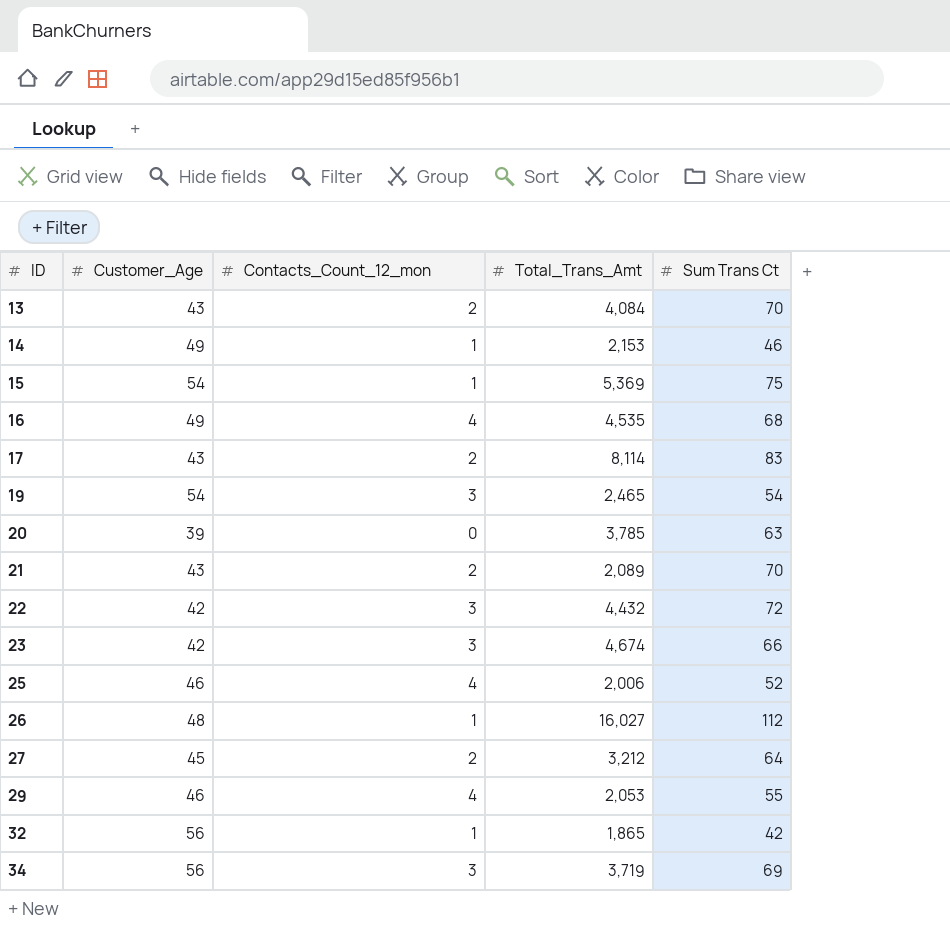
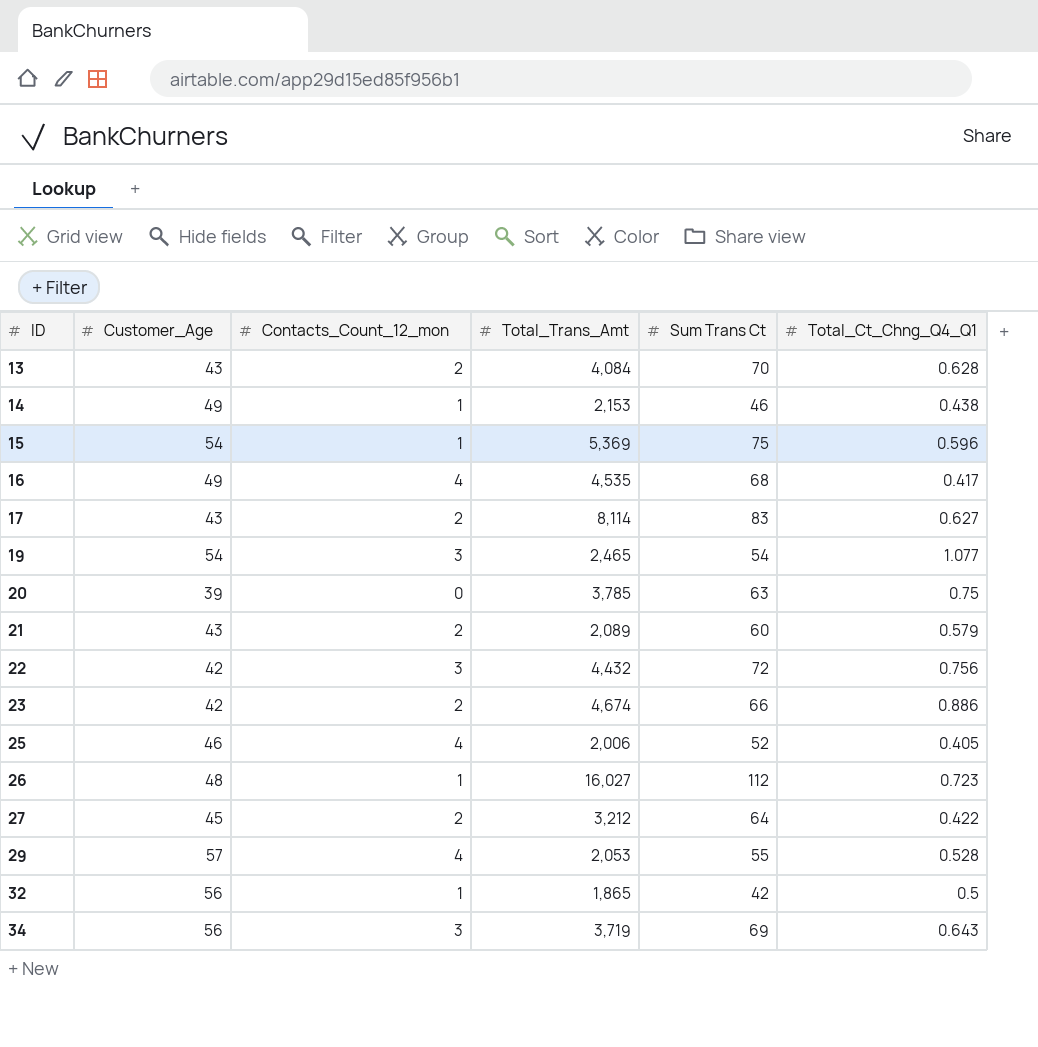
column Total_Ct_Chng_Q4_Q1 | position: none -> 6
21 | Sum Trans Ct: 70 -> 60
23 | Contacts_Count_12_mon: 3 -> 2
29 | Customer_Age: 46 -> 57

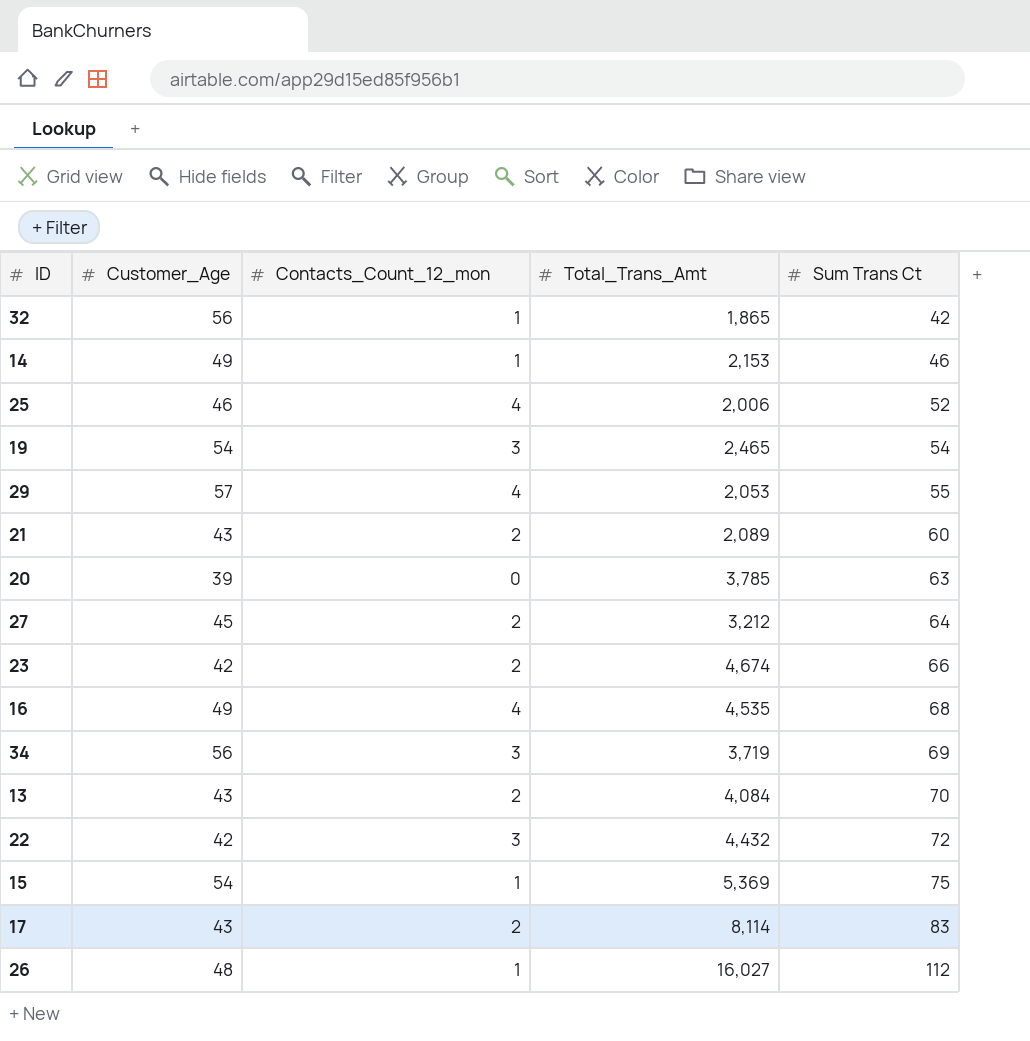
row order: ID ascending -> Sum Trans Ct ascending
column Total_Ct_Chng_Q4_Q1 | position: 6 -> none

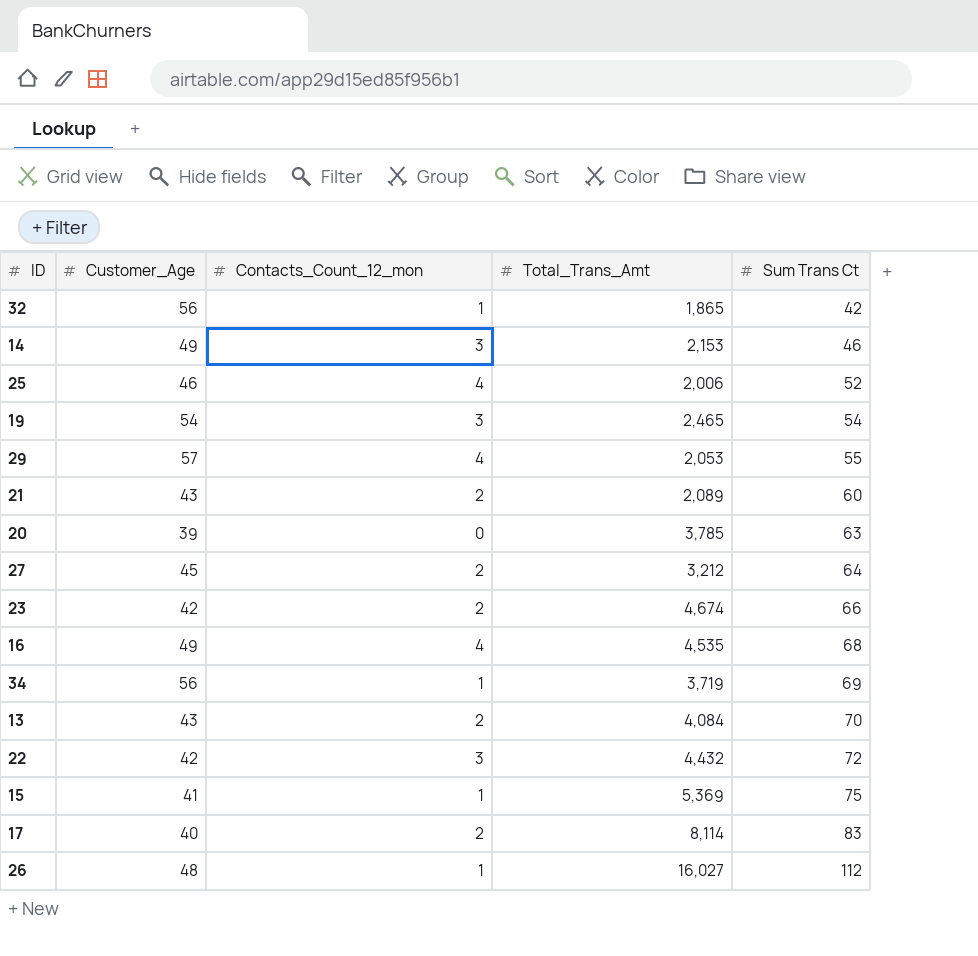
14 | Contacts_Count_12_mon: 1 -> 3
34 | Contacts_Count_12_mon: 3 -> 1
15 | Customer_Age: 54 -> 41
17 | Customer_Age: 43 -> 40

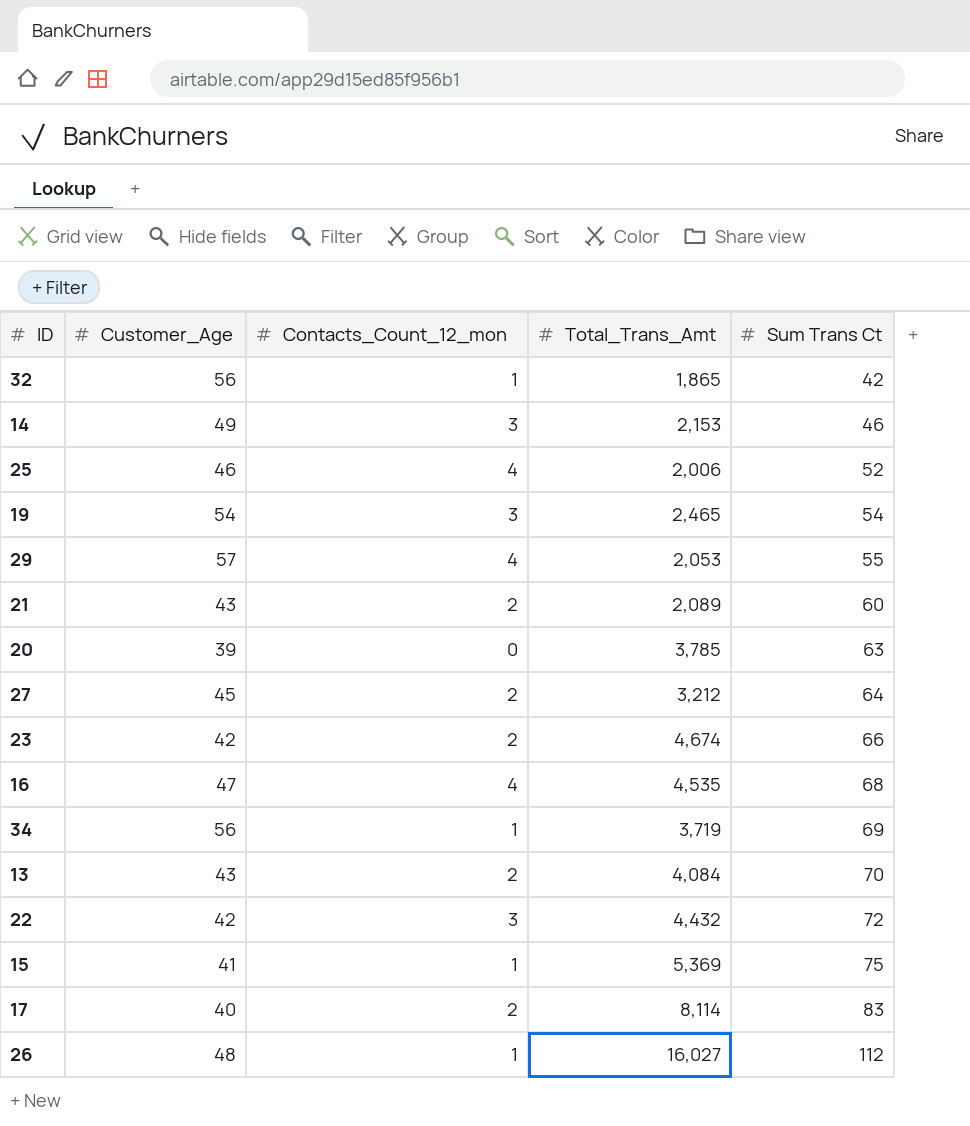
16 | Customer_Age: 49 -> 47

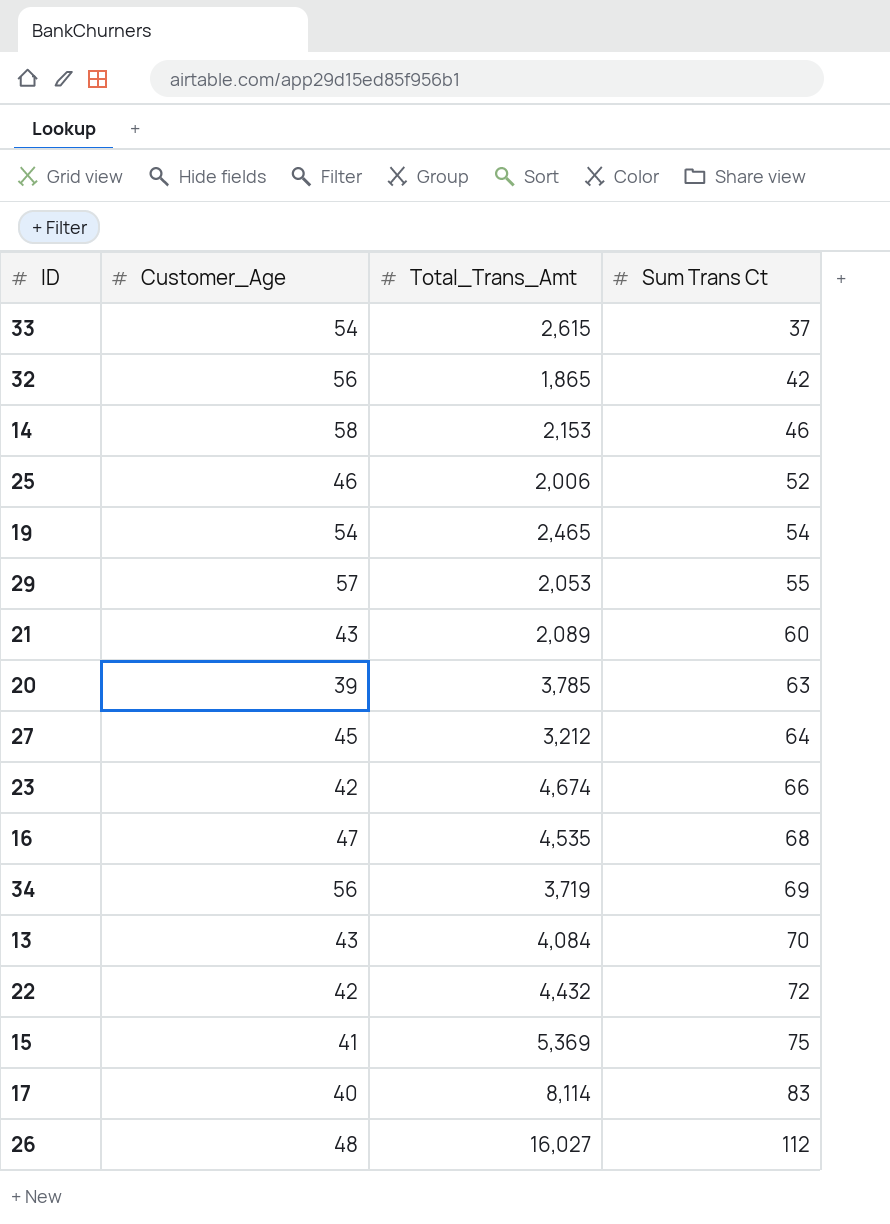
column Contacts_Count_12_mon | position: 3 -> none
row 33: none -> 54 | 2,615 | 37
14 | Customer_Age: 49 -> 58

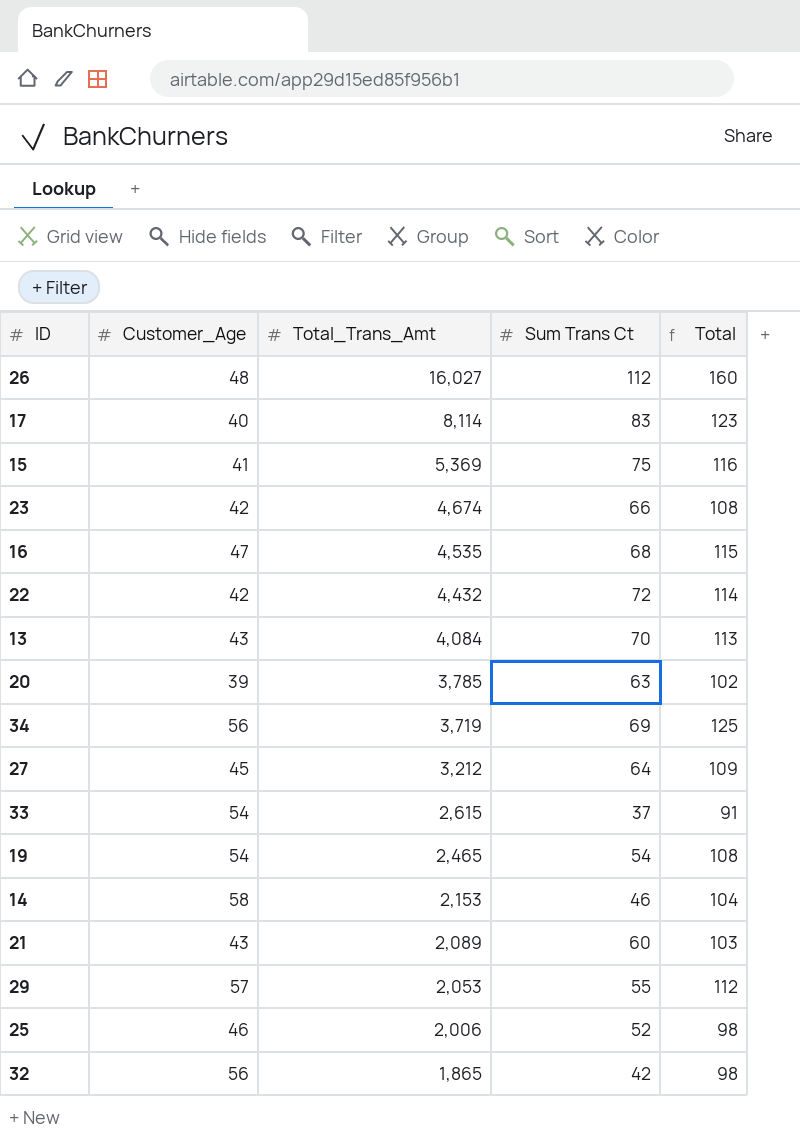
row order: Sum Trans Ct ascending -> Total_Trans_Amt descending
column Total | formula: none -> [Customer_Age] + [Sum Trans Ct]

